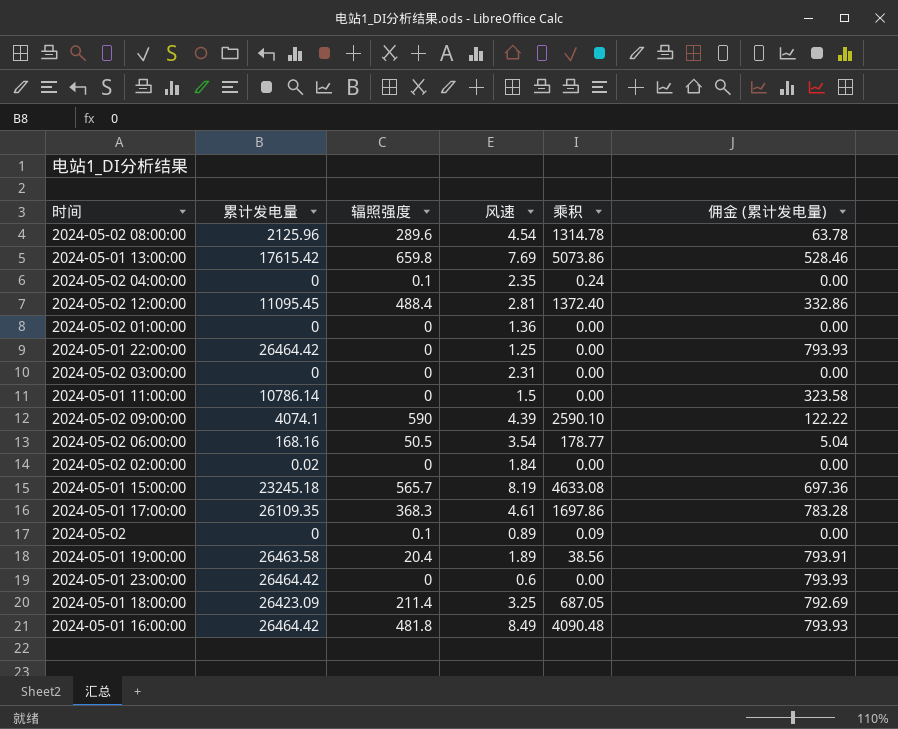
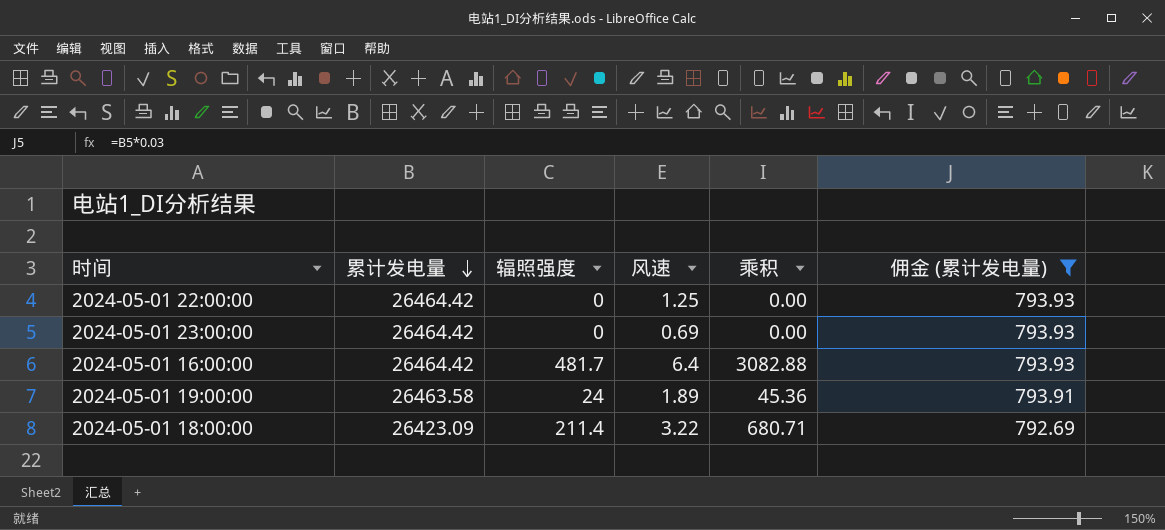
filter: none -> 佣金 (累计发电量) >= 792.69
row order: none -> 累计发电量 descending
2024-05-01 23:00:00 | 风速: 0.6 -> 0.69
2024-05-01 16:00:00 | 辐照强度: 481.8 -> 481.7
2024-05-01 16:00:00 | 风速: 8.49 -> 6.4
2024-05-01 16:00:00 | 乘积: 4090.48 -> 3082.88
2024-05-01 19:00:00 | 辐照强度: 20.4 -> 24
2024-05-01 19:00:00 | 乘积: 38.56 -> 45.36
2024-05-01 18:00:00 | 风速: 3.25 -> 3.22
2024-05-01 18:00:00 | 乘积: 687.05 -> 680.71

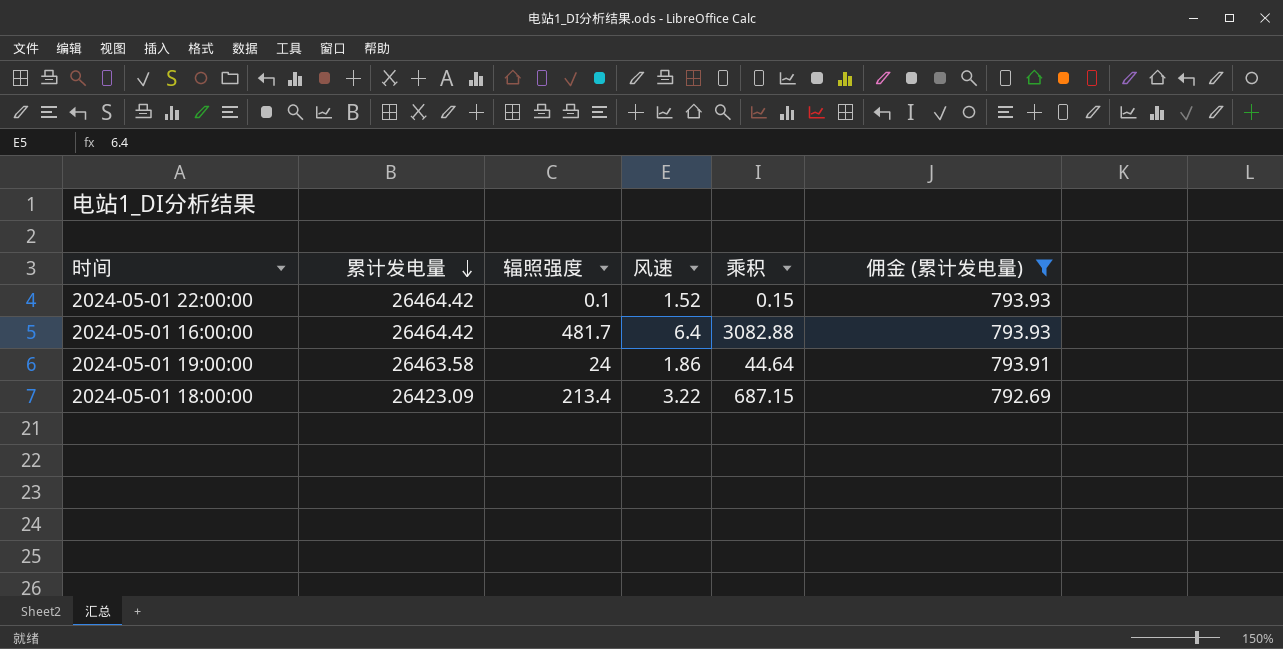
row 2024-05-01 23:00:00: 26464.42 | 0 | 0.69 | 0.00 | 793.93 -> none
2024-05-01 22:00:00 | 辐照强度: 0 -> 0.1
2024-05-01 22:00:00 | 风速: 1.25 -> 1.52
2024-05-01 22:00:00 | 乘积: 0.00 -> 0.15
2024-05-01 19:00:00 | 风速: 1.89 -> 1.86
2024-05-01 19:00:00 | 乘积: 45.36 -> 44.64
2024-05-01 18:00:00 | 辐照强度: 211.4 -> 213.4
2024-05-01 18:00:00 | 乘积: 680.71 -> 687.15

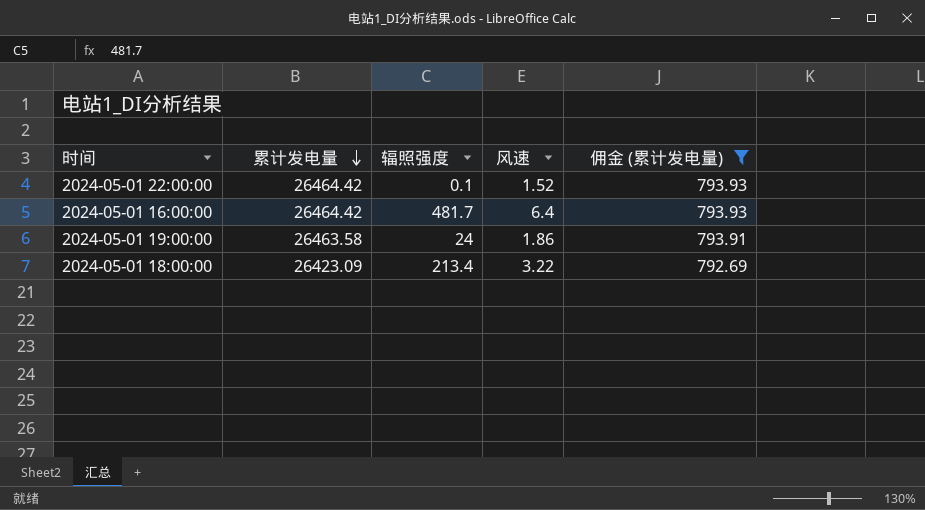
column 乘积 | formula: [辐照强度] * [风速] -> none

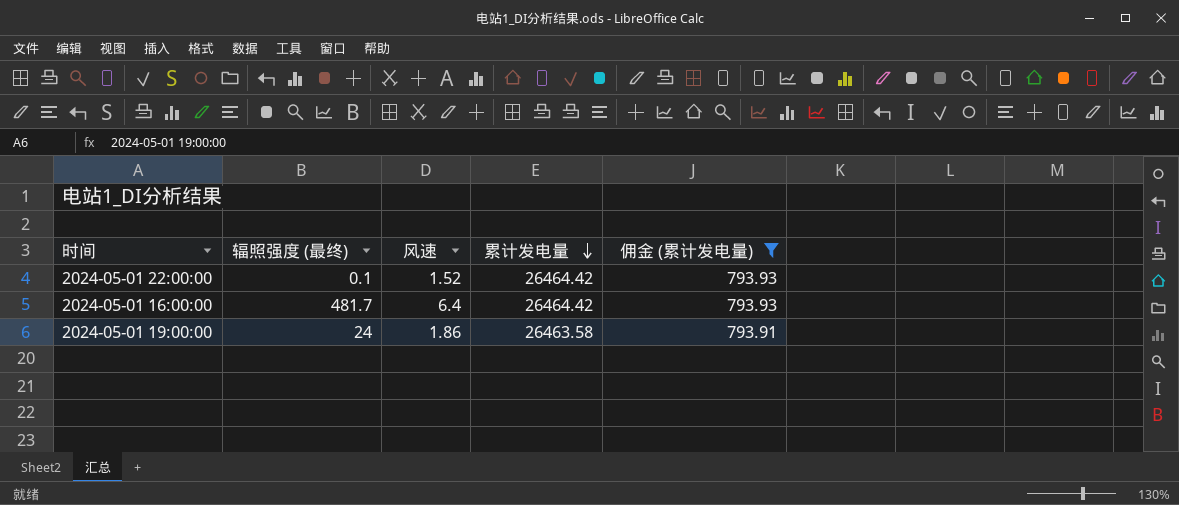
column name: 辐照强度 -> 辐照强度 (最终)
column 累计发电量 | position: 2 -> 4
row 2024-05-01 18:00:00: 26423.09 | 213.4 | 3.22 | 792.69 -> none

